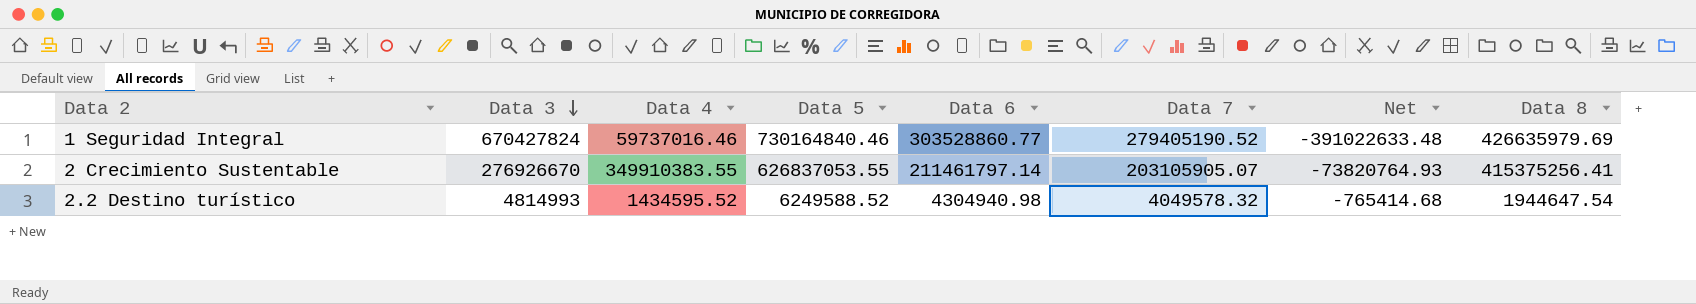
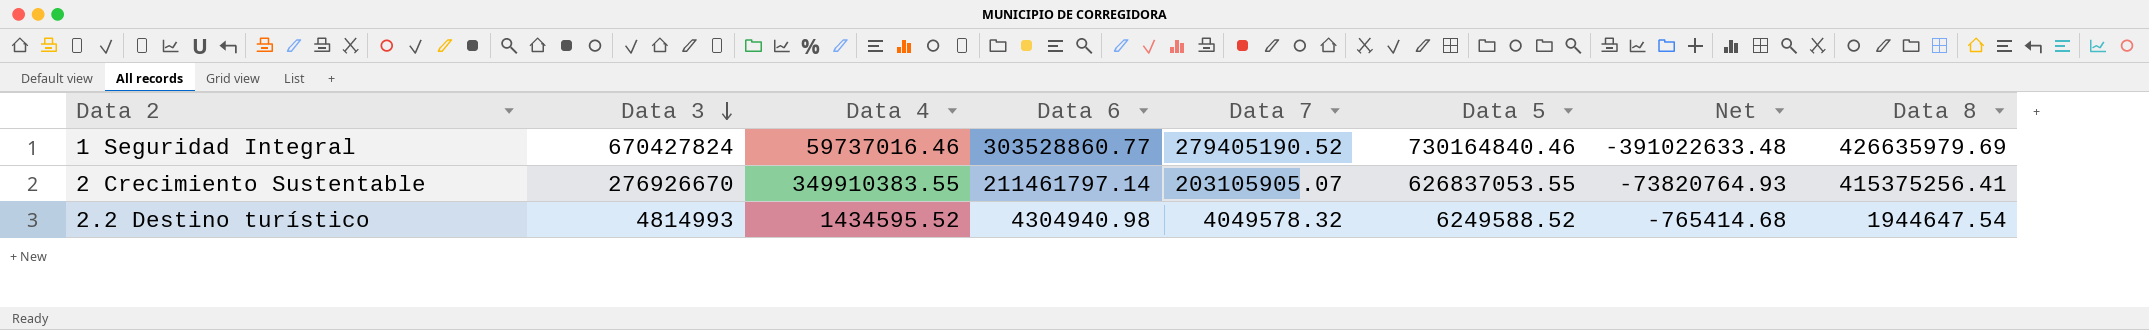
column Data 5 | position: 4 -> 6

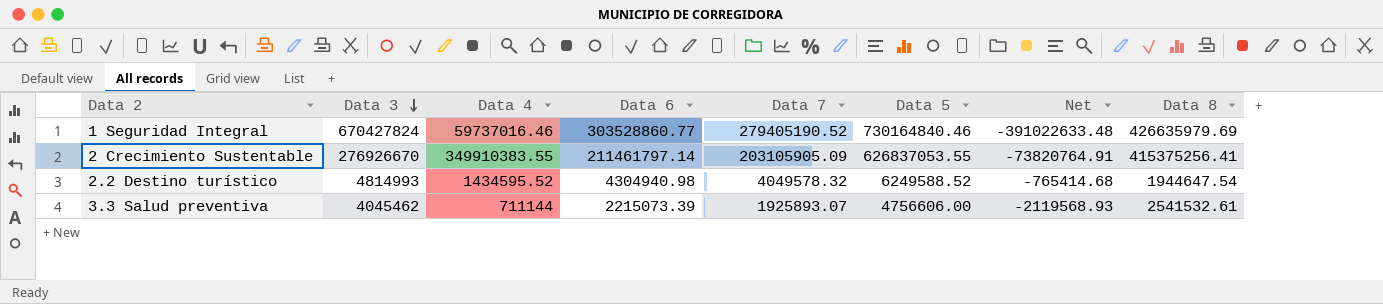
2 Crecimiento Sustentable | Data 7: 203105905.07 -> 203105905.09
2 Crecimiento Sustentable | Net: -73820764.93 -> -73820764.91
row 3.3 Salud preventiva: none -> 4045462 | 711144 | 2215073.39 | 1925893.07 | 4756606.00 | -2119568.93 | 2541532.61

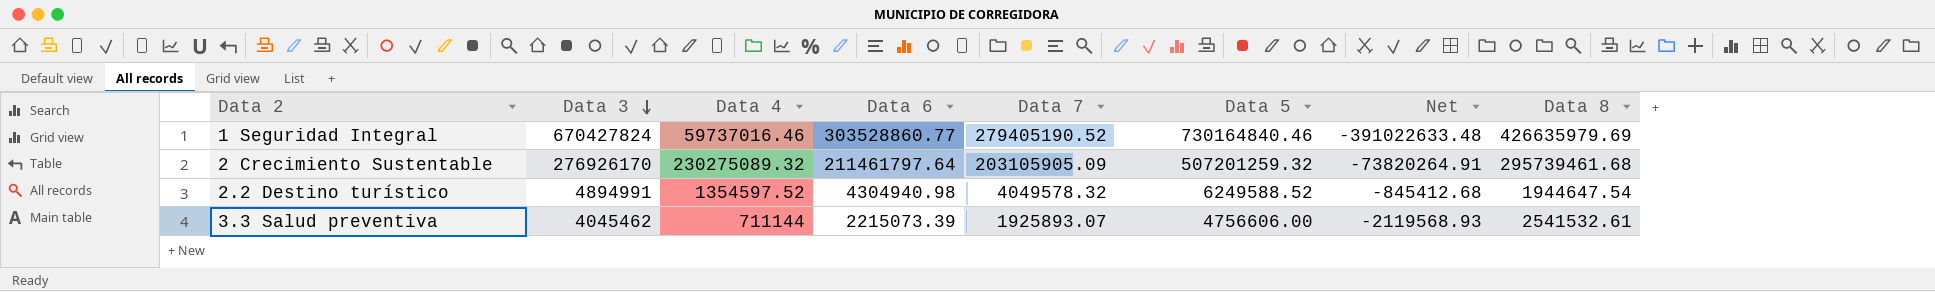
2 Crecimiento Sustentable | Data 3: 276926670 -> 276926170
2 Crecimiento Sustentable | Data 4: 349910383.55 -> 230275089.32
2 Crecimiento Sustentable | Data 6: 211461797.14 -> 211461797.64
2 Crecimiento Sustentable | Data 5: 626837053.55 -> 507201259.32
2 Crecimiento Sustentable | Net: -73820764.91 -> -73820264.91
2 Crecimiento Sustentable | Data 8: 415375256.41 -> 295739461.68
2.2 Destino turístico | Data 3: 4814993 -> 4894991
2.2 Destino turístico | Data 4: 1434595.52 -> 1354597.52
2.2 Destino turístico | Net: -765414.68 -> -845412.68

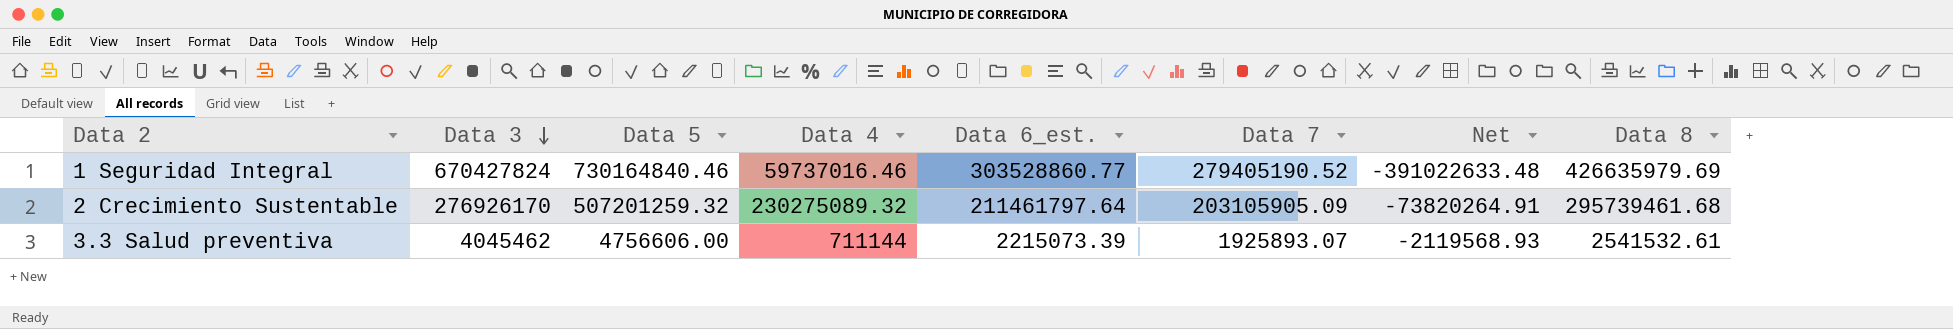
column Data 5 | position: 6 -> 3
column name: Data 6 -> Data 6_est.
row 2.2 Destino turístico: 4894991 | 1354597.52 | 4304940.98 | 4049578.32 | 6249588.52 | -845412.68 | 1944647.54 -> none

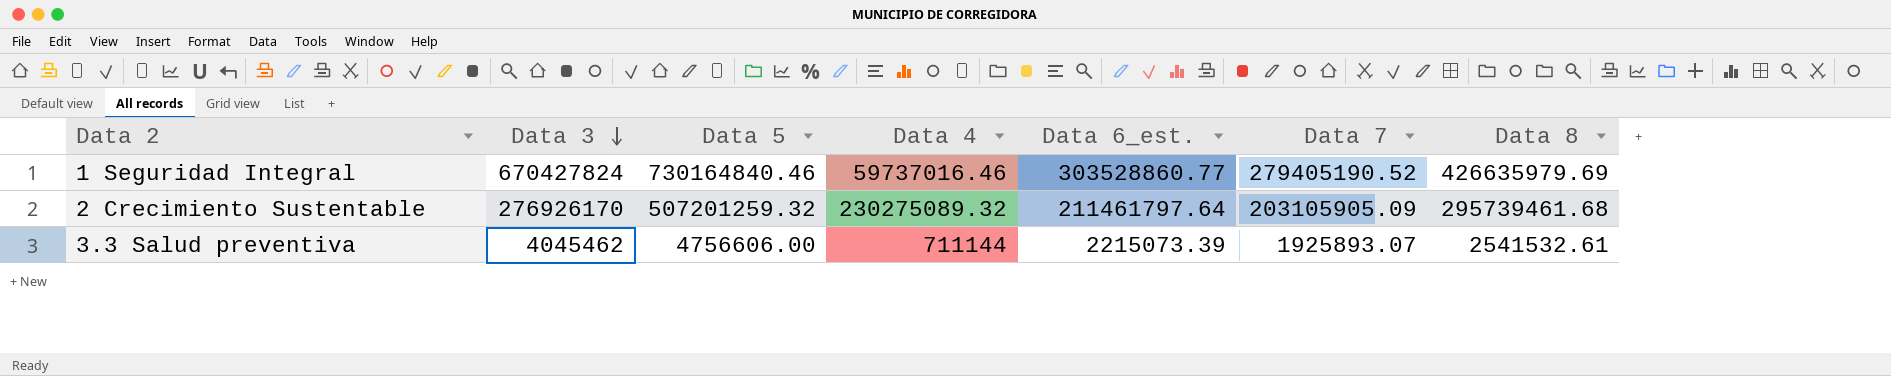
column Net | formula: [Data 7] - [Data 3] -> none

